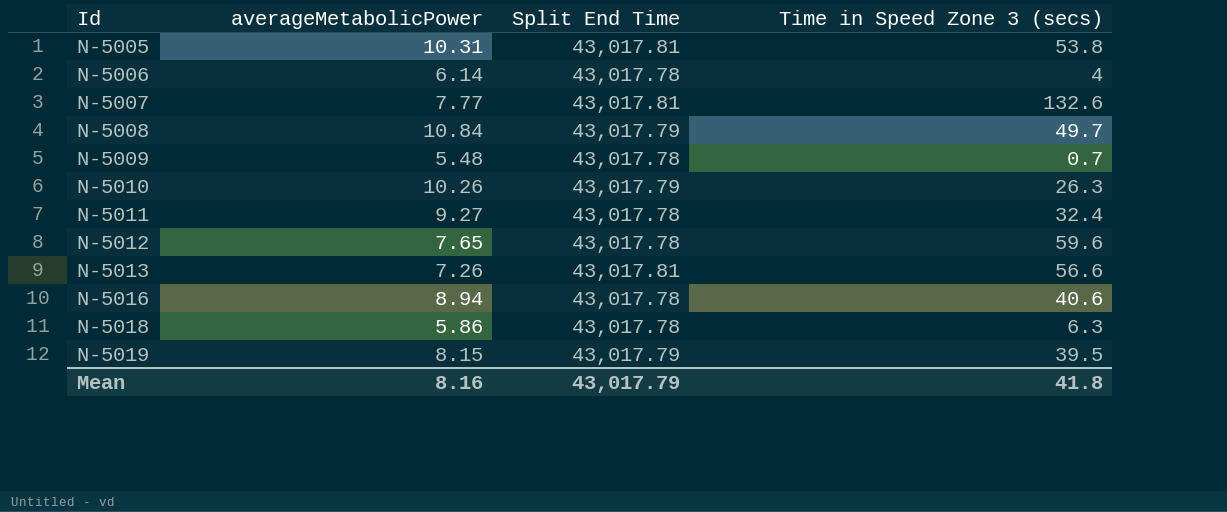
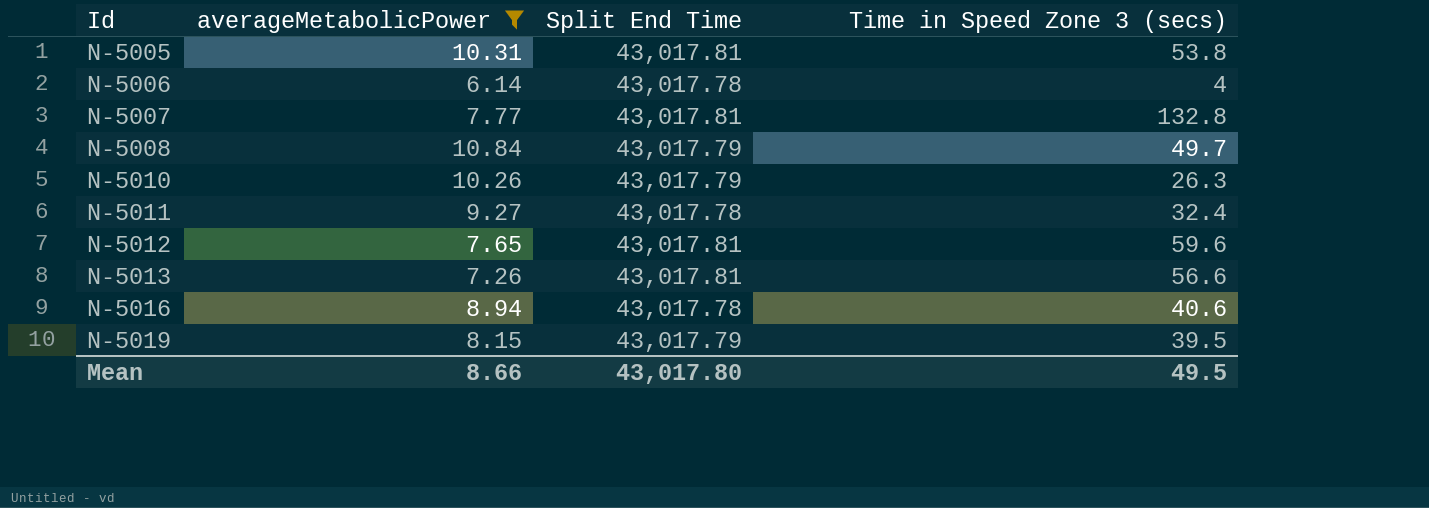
filter: none -> averageMetabolicPower >= 6.14
N-5007 | Time in Speed Zone 3 (secs): 132.6 -> 132.8
N-5012 | Split End Time: 43,017.78 -> 43,017.81
Mean | averageMetabolicPower: 8.16 -> 8.66
Mean | Split End Time: 43,017.79 -> 43,017.80
Mean | Time in Speed Zone 3 (secs): 41.8 -> 49.5

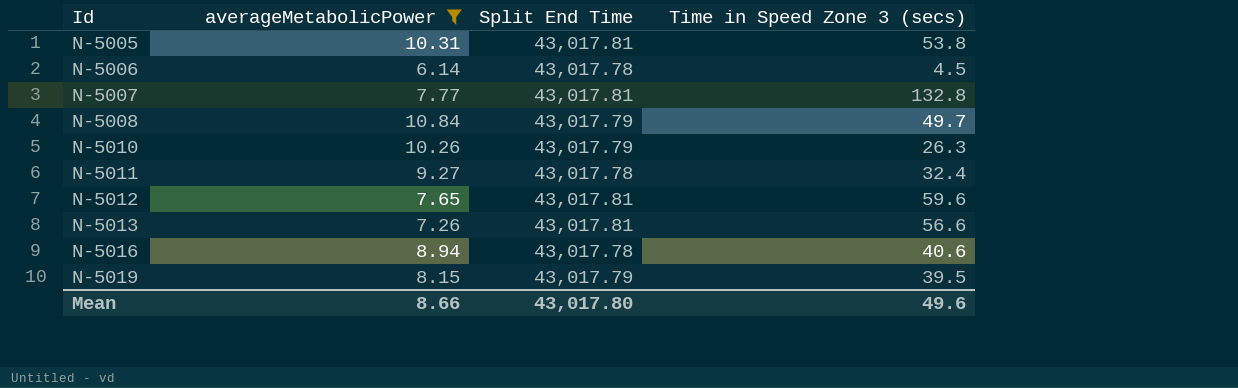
N-5006 | Time in Speed Zone 3 (secs): 4 -> 4.5
Mean | Time in Speed Zone 3 (secs): 49.5 -> 49.6

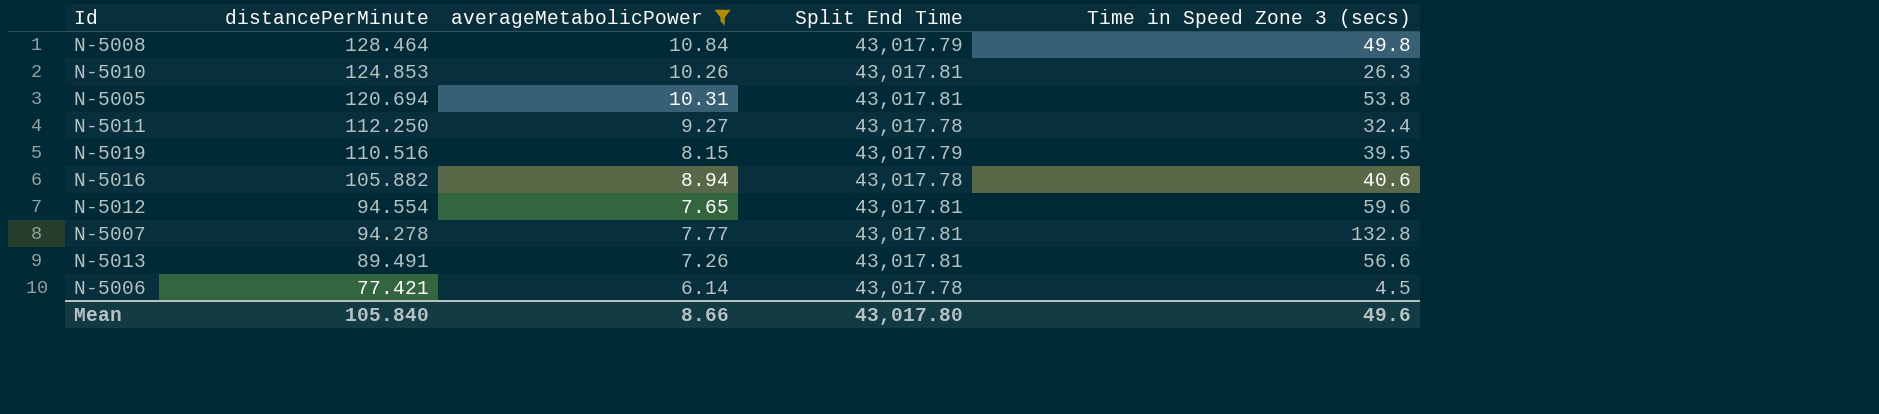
row order: Id ascending -> distancePerMinute descending
column distancePerMinute | position: none -> 2
N-5008 | Time in Speed Zone 3 (secs): 49.7 -> 49.8
N-5010 | Split End Time: 43,017.79 -> 43,017.81

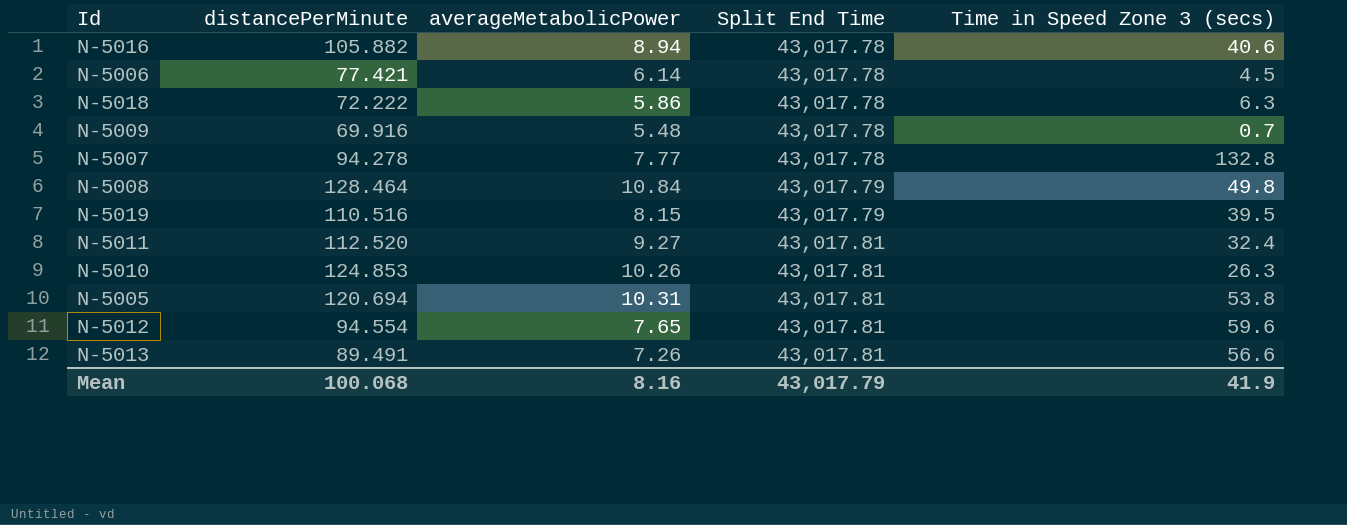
filter: averageMetabolicPower >= 6.14 -> none
row order: distancePerMinute descending -> Split End Time ascending
N-5007 | Split End Time: 43,017.81 -> 43,017.78
N-5011 | distancePerMinute: 112.250 -> 112.520
N-5011 | Split End Time: 43,017.78 -> 43,017.81
Mean | distancePerMinute: 105.840 -> 100.068
Mean | averageMetabolicPower: 8.66 -> 8.16
Mean | Split End Time: 43,017.80 -> 43,017.79
Mean | Time in Speed Zone 3 (secs): 49.6 -> 41.9

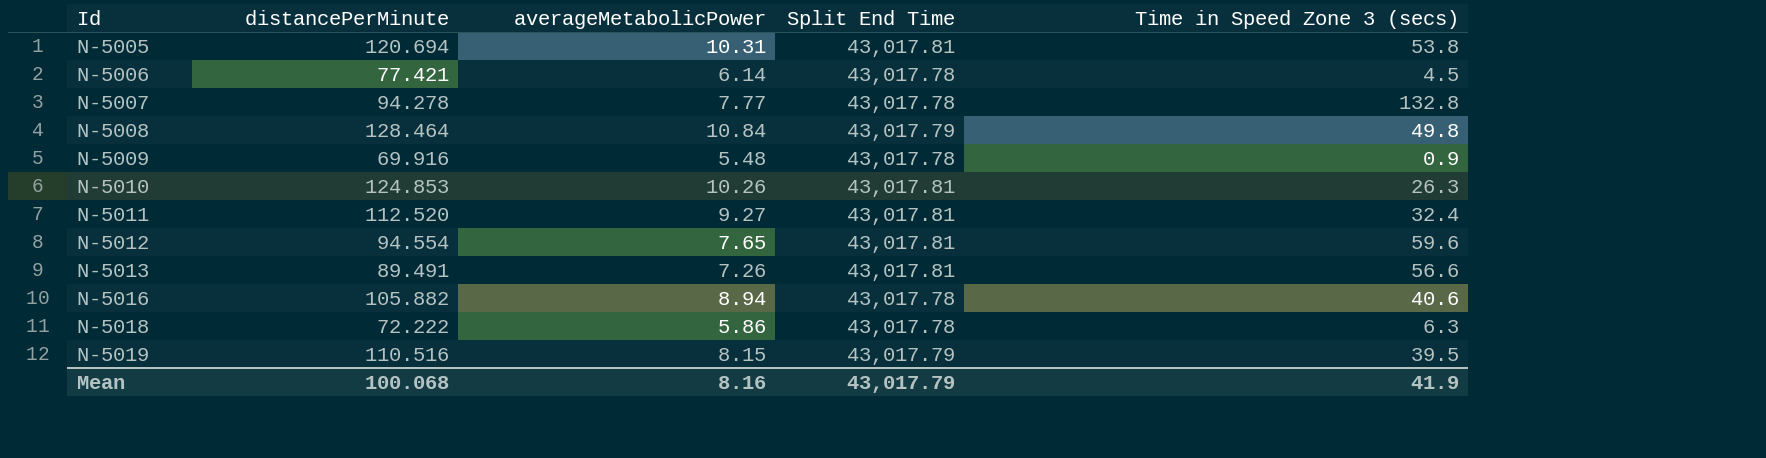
row order: Split End Time ascending -> Id ascending
N-5009 | Time in Speed Zone 3 (secs): 0.7 -> 0.9

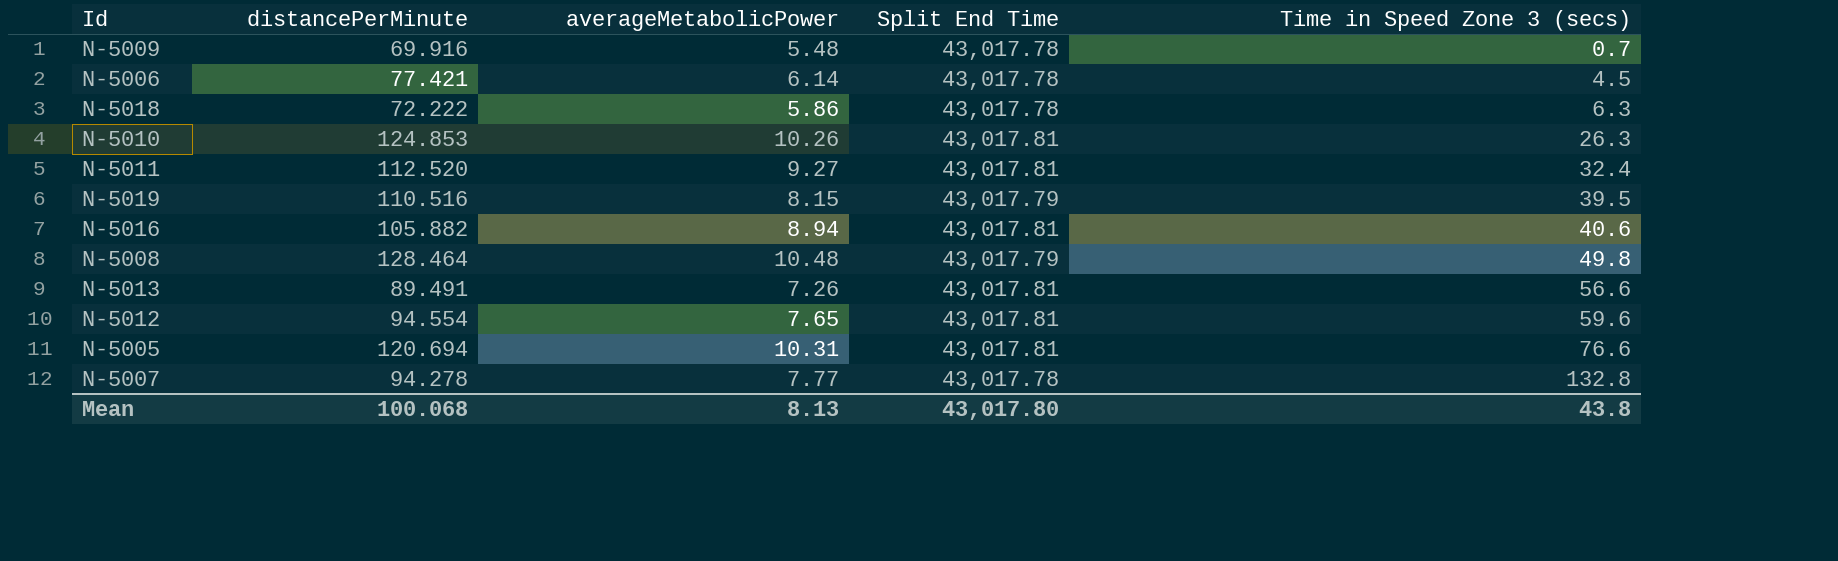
row order: Id ascending -> Time in Speed Zone 3 (secs) ascending
N-5009 | Time in Speed Zone 3 (secs): 0.9 -> 0.7
N-5016 | Split End Time: 43,017.78 -> 43,017.81
N-5008 | averageMetabolicPower: 10.84 -> 10.48
N-5005 | Time in Speed Zone 3 (secs): 53.8 -> 76.6
Mean | averageMetabolicPower: 8.16 -> 8.13
Mean | Split End Time: 43,017.79 -> 43,017.80
Mean | Time in Speed Zone 3 (secs): 41.9 -> 43.8

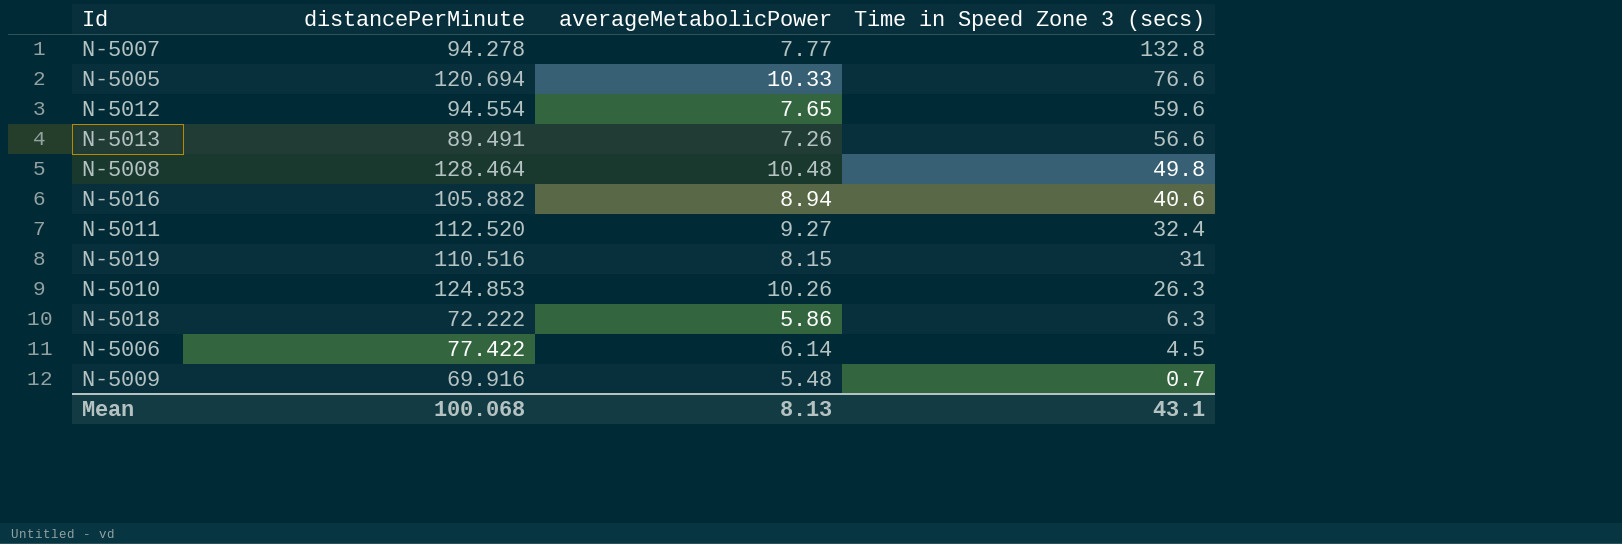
row order: Time in Speed Zone 3 (secs) ascending -> Time in Speed Zone 3 (secs) descending
column Split End Time | position: 4 -> none
N-5005 | averageMetabolicPower: 10.31 -> 10.33
N-5019 | Time in Speed Zone 3 (secs): 39.5 -> 31
N-5006 | distancePerMinute: 77.421 -> 77.422
Mean | Time in Speed Zone 3 (secs): 43.8 -> 43.1

